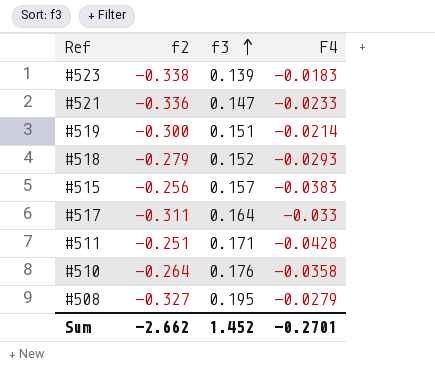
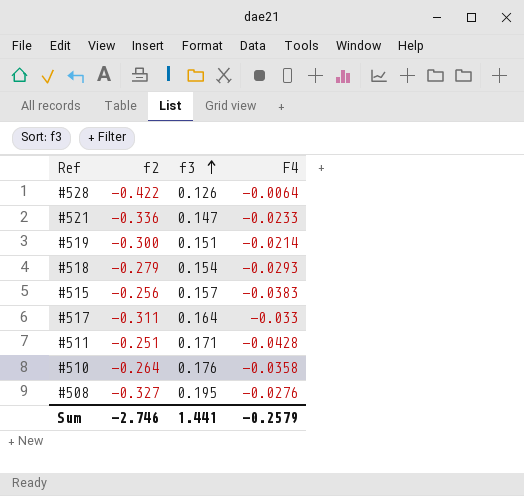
row #523: -0.338 | 0.139 | -0.0183 -> none
row #528: none -> -0.422 | 0.126 | -0.0064
#518 | f3: 0.152 -> 0.154
#508 | F4: -0.0279 -> -0.0276
Sum | f2: -2.662 -> -2.746
Sum | f3: 1.452 -> 1.441
Sum | F4: -0.2701 -> -0.2579

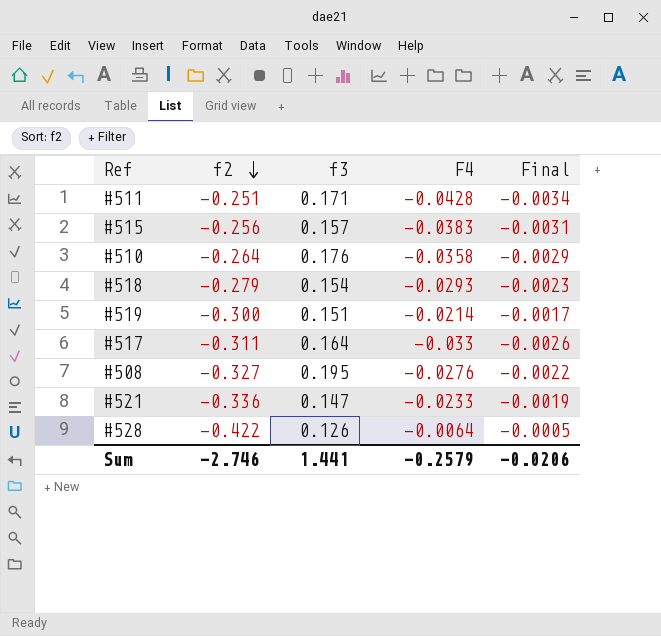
row order: f3 ascending -> f2 descending
column Final | formula: none -> [F4] * 0.08

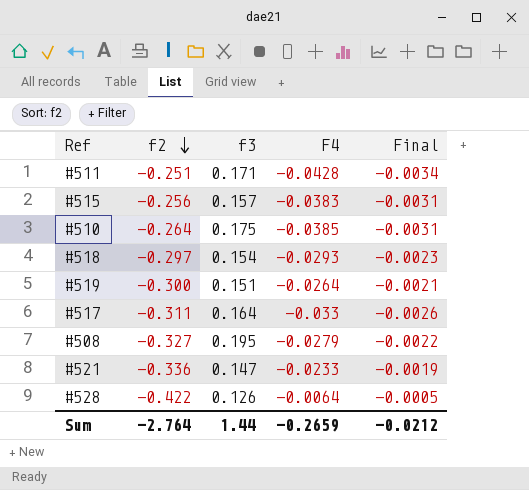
#510 | f3: 0.176 -> 0.175
#510 | F4: -0.0358 -> -0.0385
#510 | Final: -0.0029 -> -0.0031
#518 | f2: -0.279 -> -0.297
#519 | F4: -0.0214 -> -0.0264
#519 | Final: -0.0017 -> -0.0021
#508 | F4: -0.0276 -> -0.0279
Sum | f2: -2.746 -> -2.764
Sum | f3: 1.441 -> 1.44
Sum | F4: -0.2579 -> -0.2659
Sum | Final: -0.0206 -> -0.0212

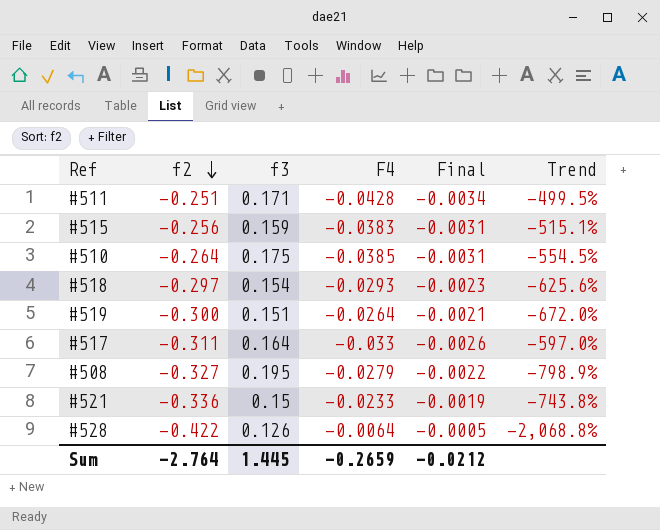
column Trend | formula: none -> ([f3] - [F4]) / [F4]
#515 | f3: 0.157 -> 0.159
#521 | f3: 0.147 -> 0.15
Sum | f3: 1.44 -> 1.445

